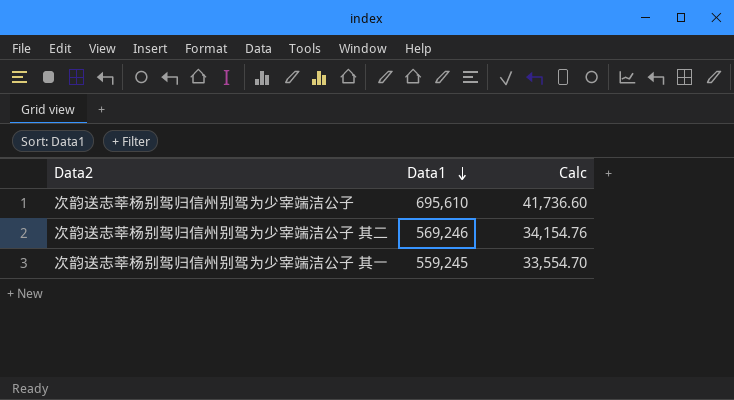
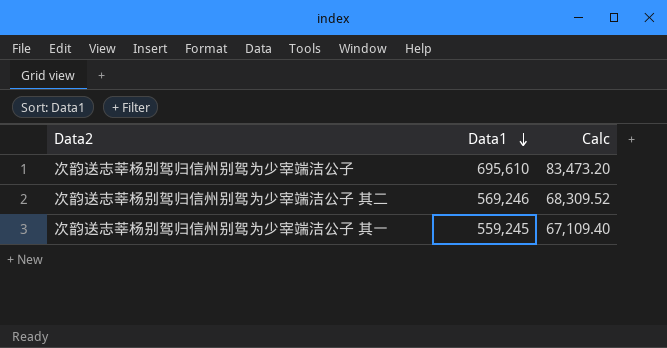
column Calc | formula: [Data1] * 0.06 -> [Data1] * 0.12

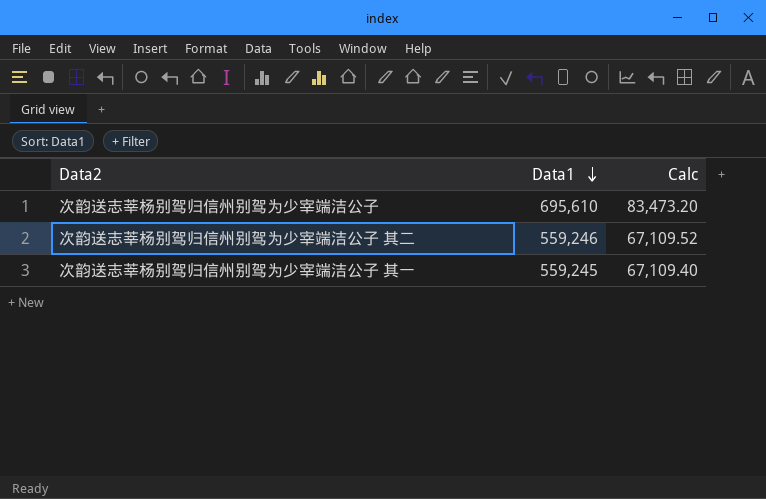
次韵送志莘杨别驾归信州别驾为少宰端洁公子 其二 | Data1: 569,246 -> 559,246
次韵送志莘杨别驾归信州别驾为少宰端洁公子 其二 | Calc: 68,309.52 -> 67,109.52

